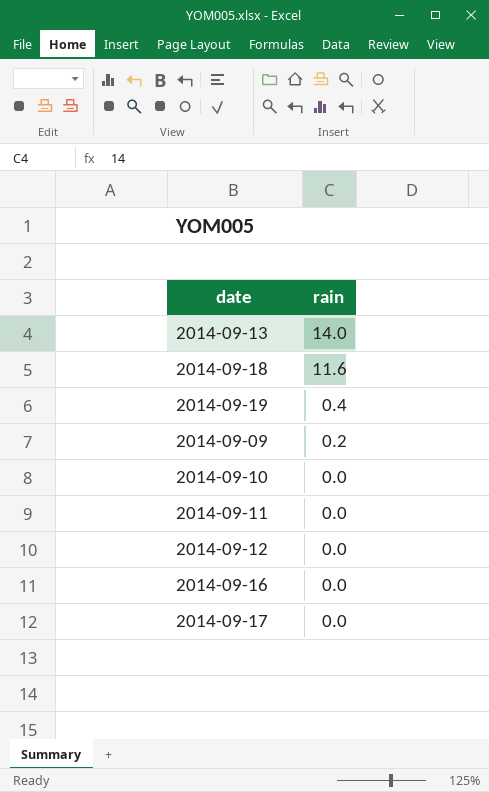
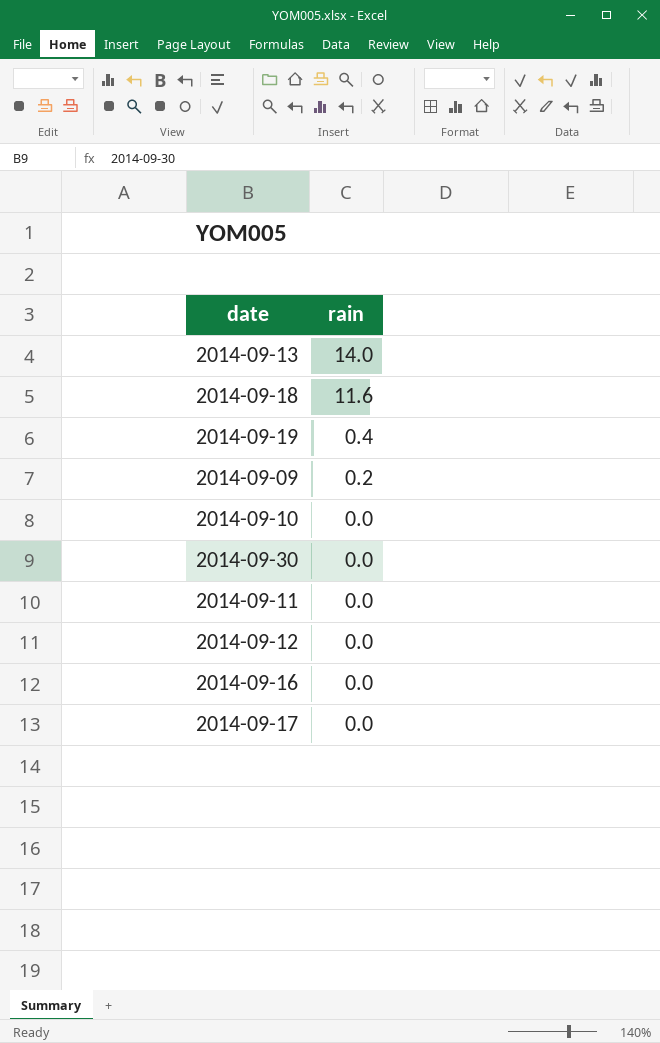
row 2014-09-30: none -> 0.0

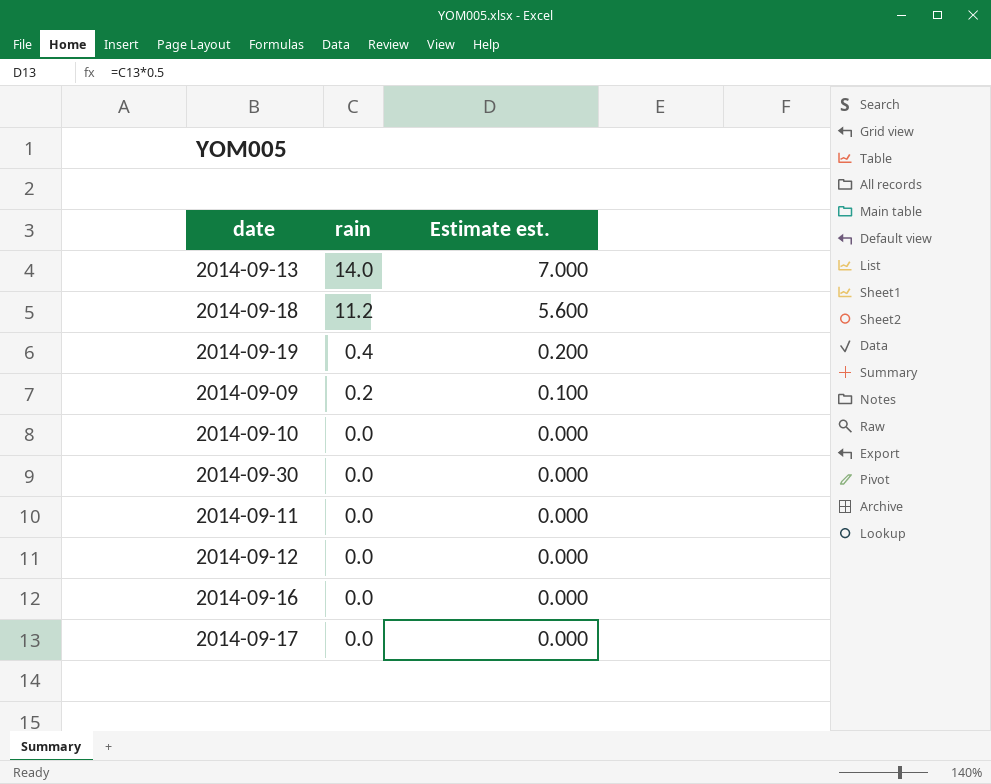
column Estimate est. | formula: none -> [rain] * 0.5
2014-09-18 | rain: 11.6 -> 11.2

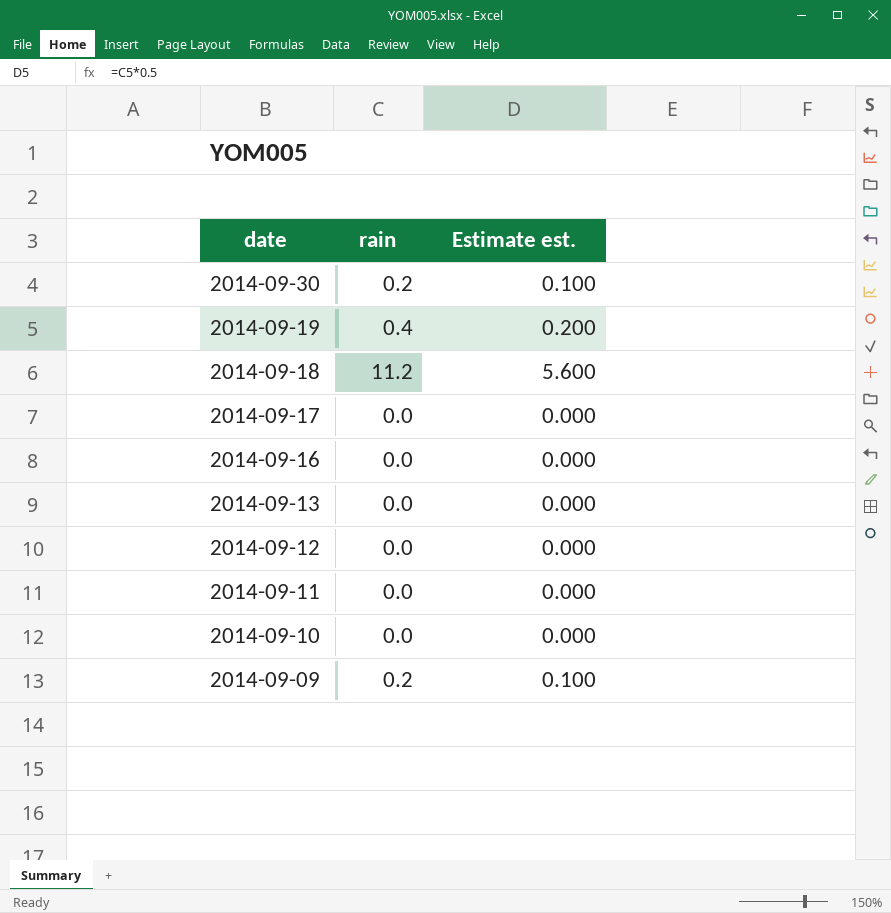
row order: rain descending -> date descending
2014-09-30 | rain: 0.0 -> 0.2
2014-09-30 | Estimate est.: 0.000 -> 0.100
2014-09-13 | rain: 14.0 -> 0.0
2014-09-13 | Estimate est.: 7.000 -> 0.000

